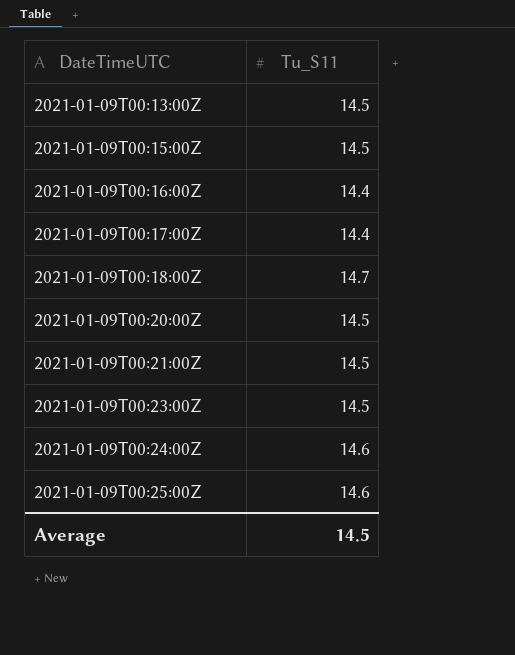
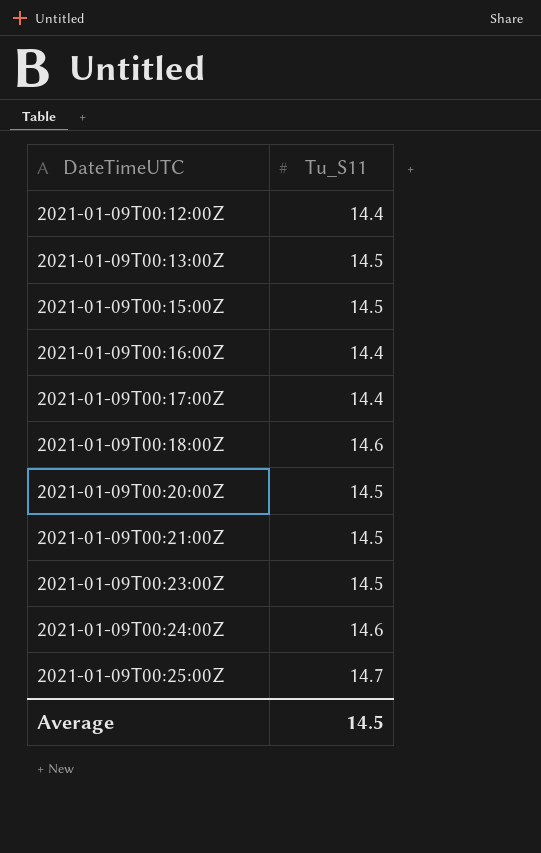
row 2021-01-09T00:12:00Z: none -> 14.4
2021-01-09T00:18:00Z | Tu_S11: 14.7 -> 14.6
2021-01-09T00:25:00Z | Tu_S11: 14.6 -> 14.7

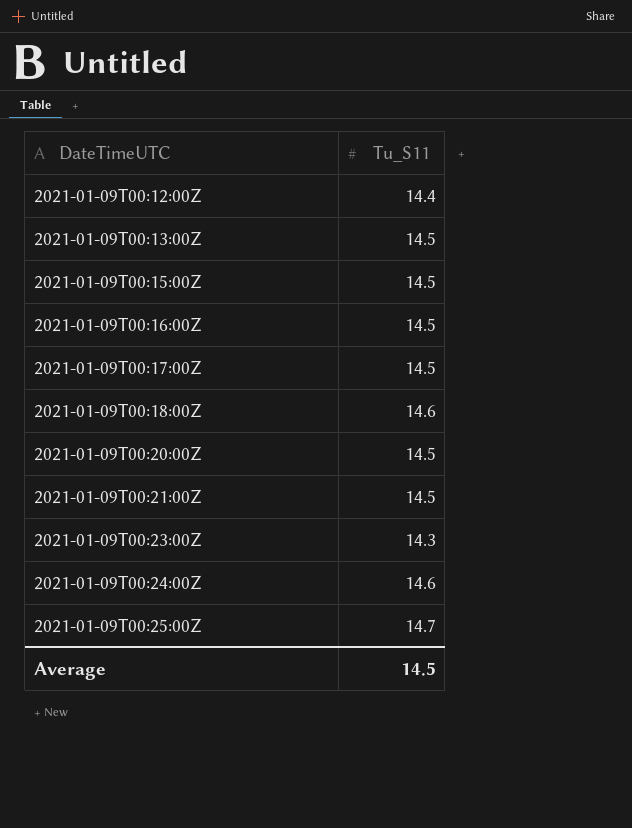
2021-01-09T00:16:00Z | Tu_S11: 14.4 -> 14.5
2021-01-09T00:17:00Z | Tu_S11: 14.4 -> 14.5
2021-01-09T00:23:00Z | Tu_S11: 14.5 -> 14.3

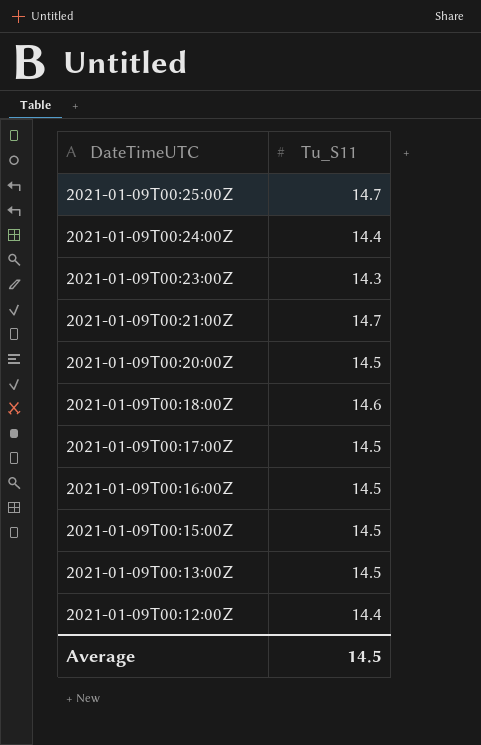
row order: DateTimeUTC ascending -> DateTimeUTC descending
2021-01-09T00:24:00Z | Tu_S11: 14.6 -> 14.4
2021-01-09T00:21:00Z | Tu_S11: 14.5 -> 14.7

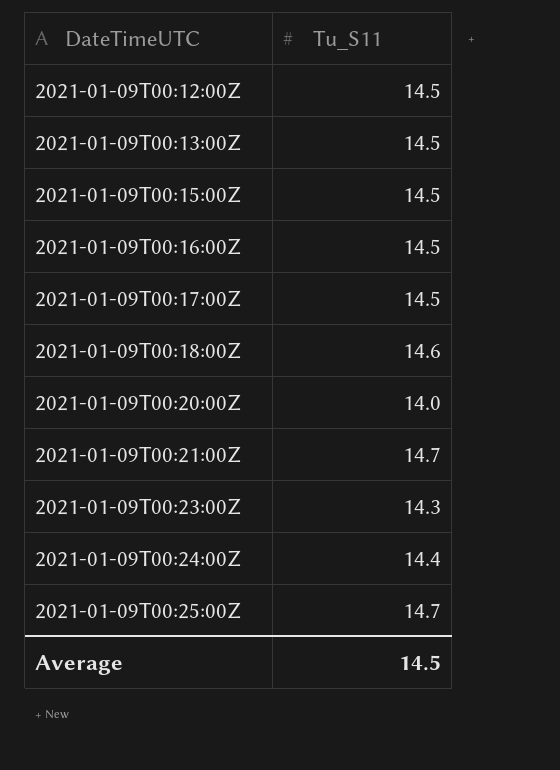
row order: DateTimeUTC descending -> DateTimeUTC ascending
2021-01-09T00:12:00Z | Tu_S11: 14.4 -> 14.5
2021-01-09T00:20:00Z | Tu_S11: 14.5 -> 14.0

